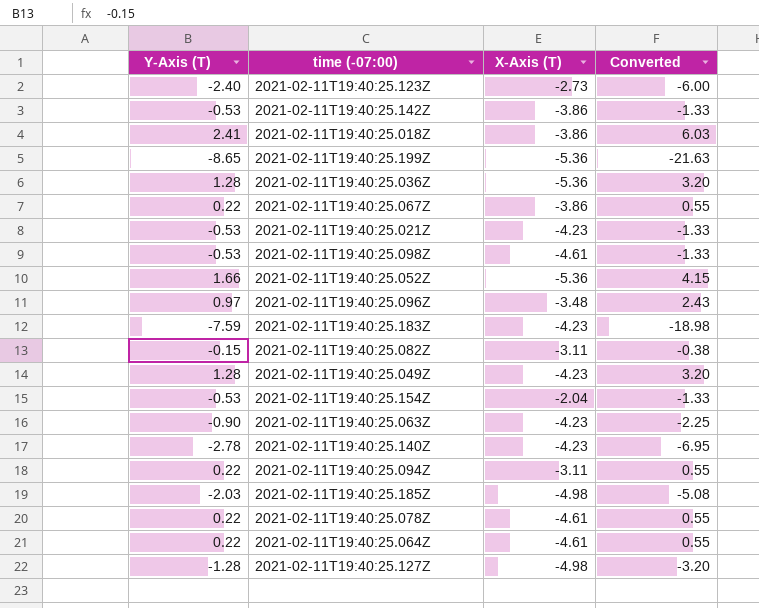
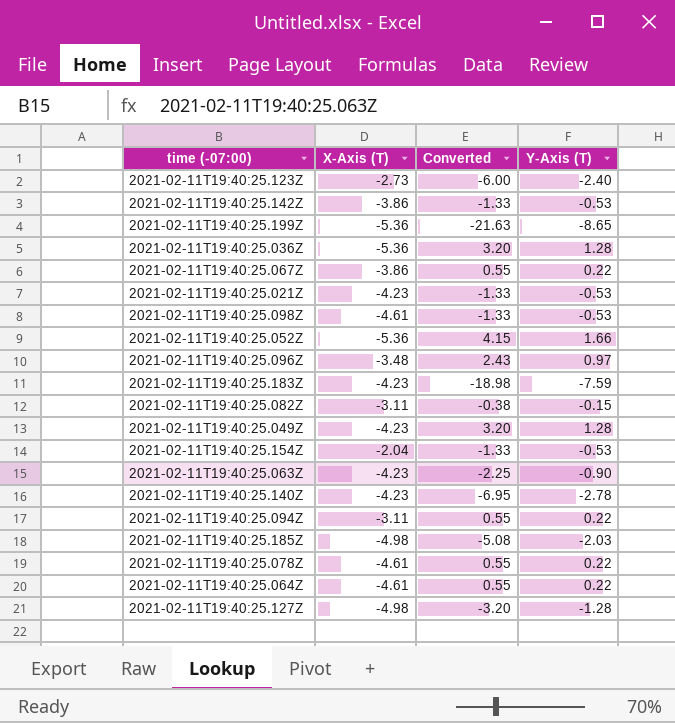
column Y-Axis (T) | position: 1 -> 4
row 2021-02-11T19:40:25.018Z: 2.41 | -3.86 | 6.03 -> none

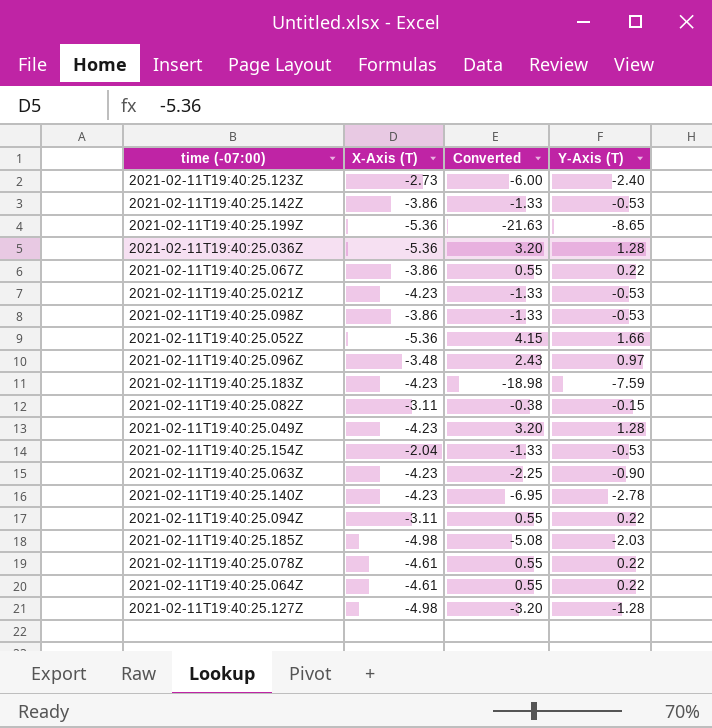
2021-02-11T19:40:25.098Z | X-Axis (T): -4.61 -> -3.86

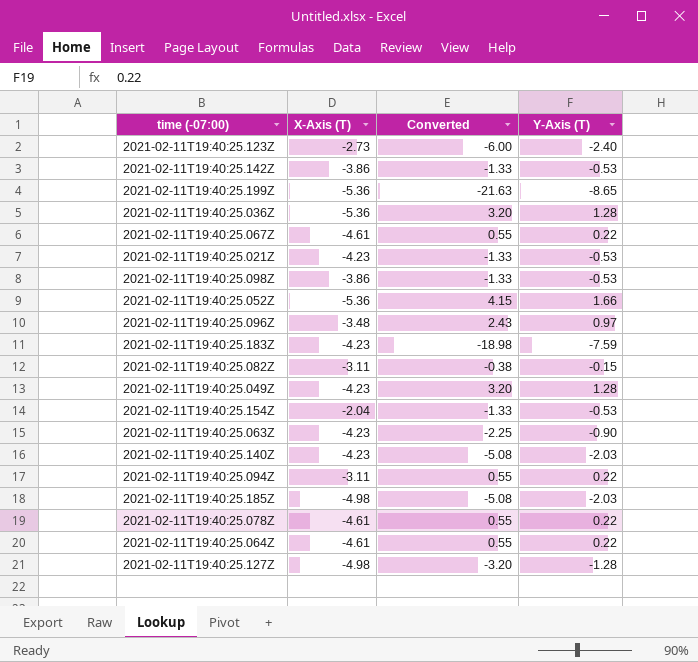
2021-02-11T19:40:25.067Z | X-Axis (T): -3.86 -> -4.61
2021-02-11T19:40:25.140Z | Converted: -6.95 -> -5.08
2021-02-11T19:40:25.140Z | Y-Axis (T): -2.78 -> -2.03

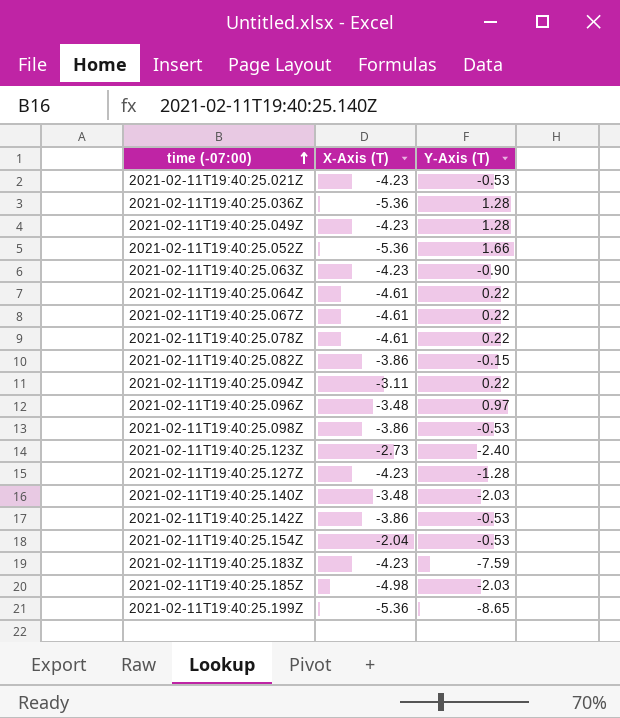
row order: none -> time (-07:00) ascending
column Converted | formula: [Y-Axis (T)] * 2.5 -> none
2021-02-11T19:40:25.082Z | X-Axis (T): -3.11 -> -3.86
2021-02-11T19:40:25.127Z | X-Axis (T): -4.98 -> -4.23
2021-02-11T19:40:25.140Z | X-Axis (T): -4.23 -> -3.48

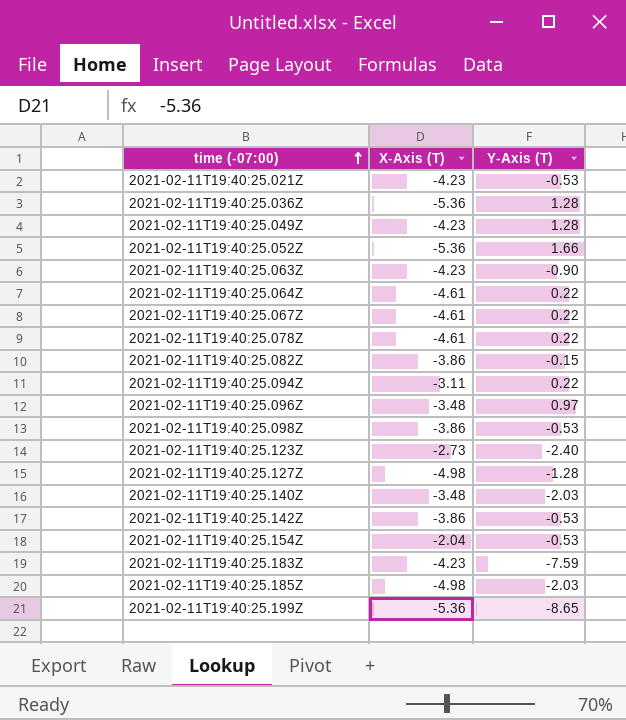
2021-02-11T19:40:25.127Z | X-Axis (T): -4.23 -> -4.98

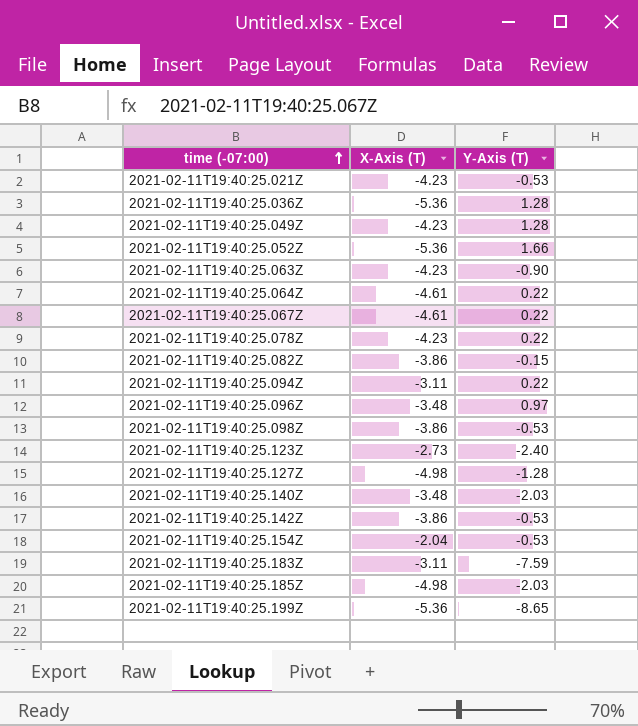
2021-02-11T19:40:25.078Z | X-Axis (T): -4.61 -> -4.23
2021-02-11T19:40:25.183Z | X-Axis (T): -4.23 -> -3.11

